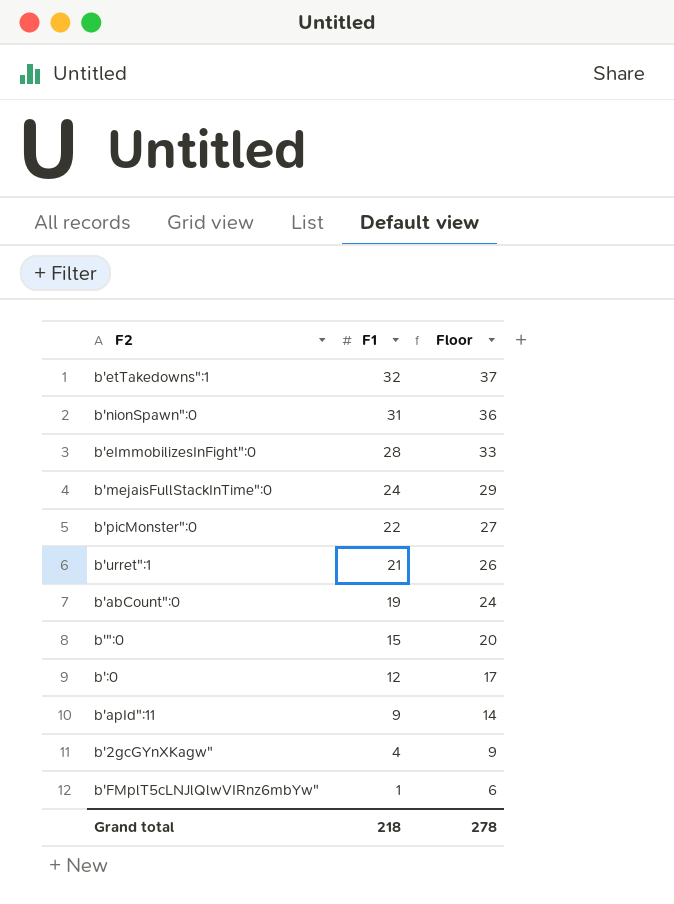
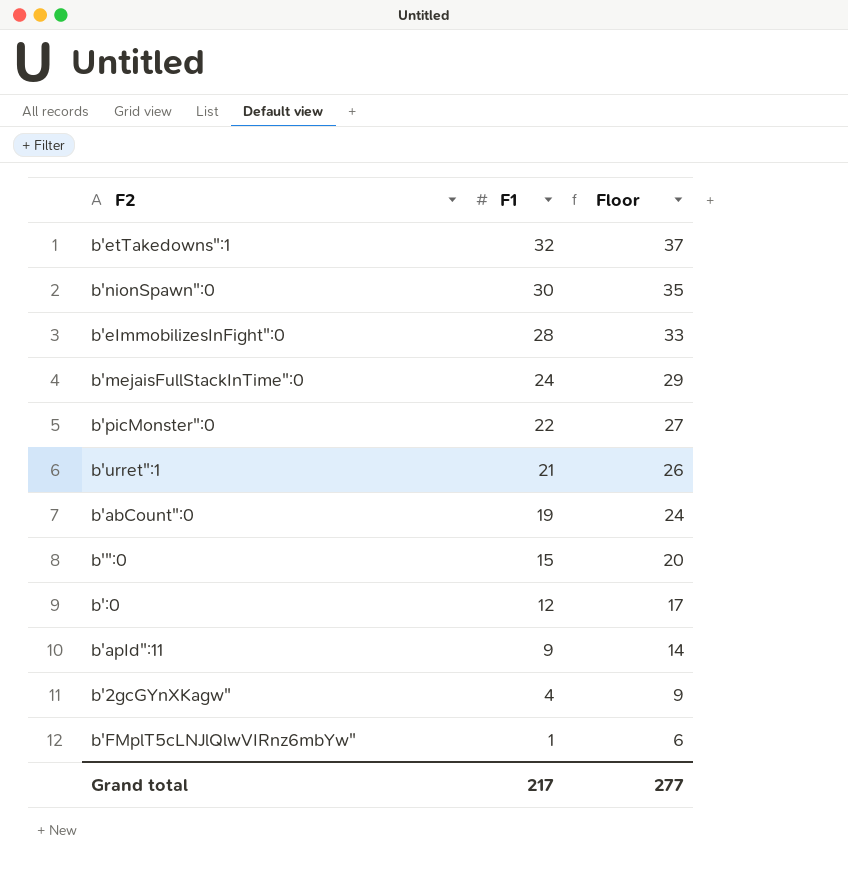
b'nionSpawn":0 | F1: 31 -> 30
b'nionSpawn":0 | Floor: 36 -> 35
Grand total | F1: 218 -> 217
Grand total | Floor: 278 -> 277

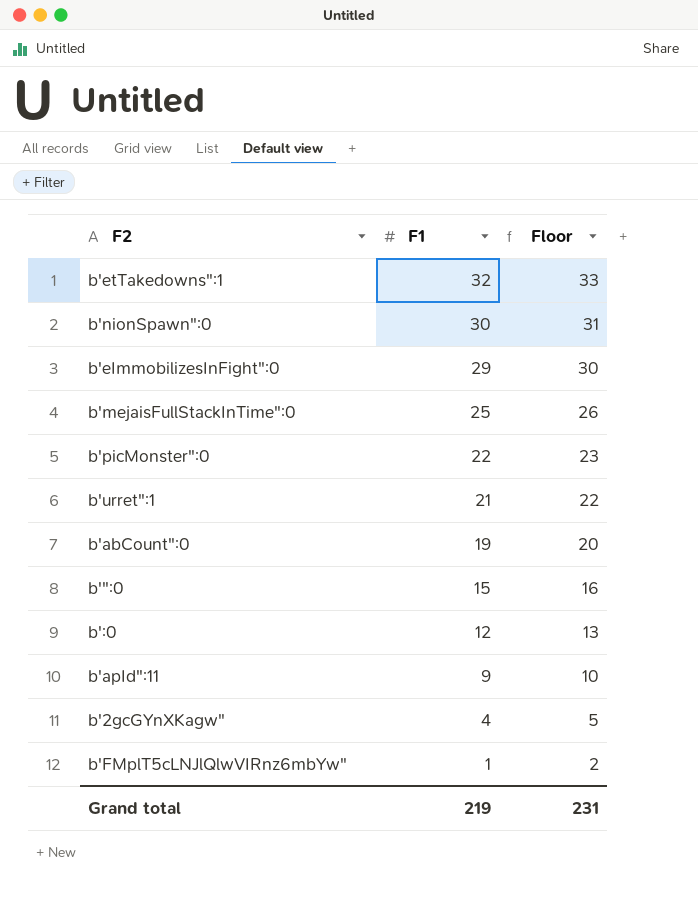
column Floor | formula: [F1] + 5 -> [F1] + 1
b'eImmobilizesInFight":0 | F1: 28 -> 29
b'mejaisFullStackInTime":0 | F1: 24 -> 25
Grand total | F1: 217 -> 219
Grand total | Floor: 277 -> 231

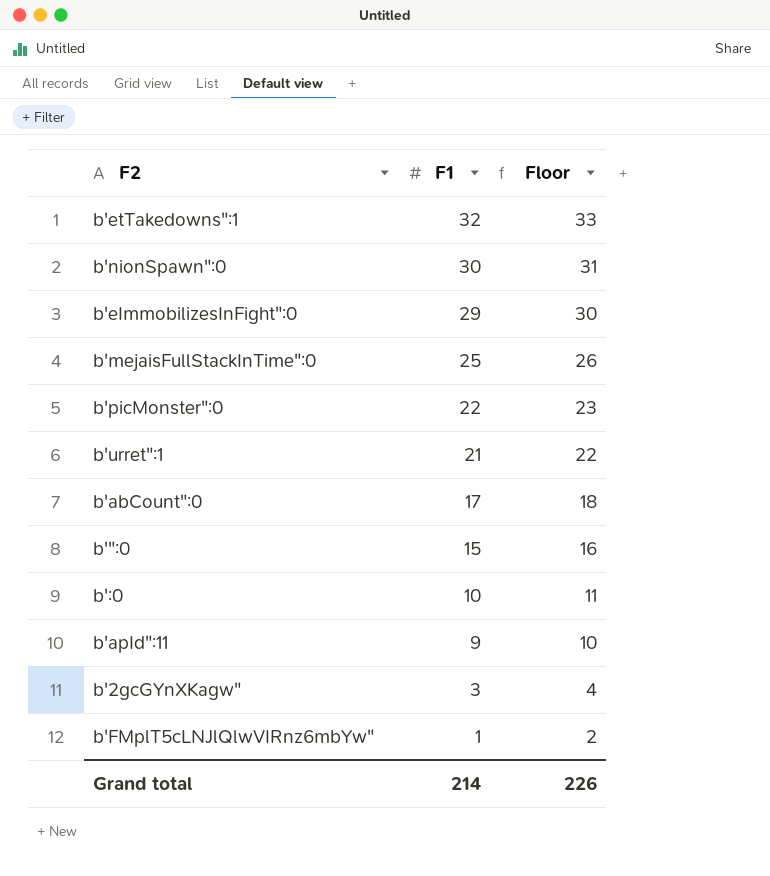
b'abCount":0 | F1: 19 -> 17
b'abCount":0 | Floor: 20 -> 18
b':0 | F1: 12 -> 10
b':0 | Floor: 13 -> 11
b'2gcGYnXKagw" | F1: 4 -> 3
b'2gcGYnXKagw" | Floor: 5 -> 4
Grand total | F1: 219 -> 214
Grand total | Floor: 231 -> 226

